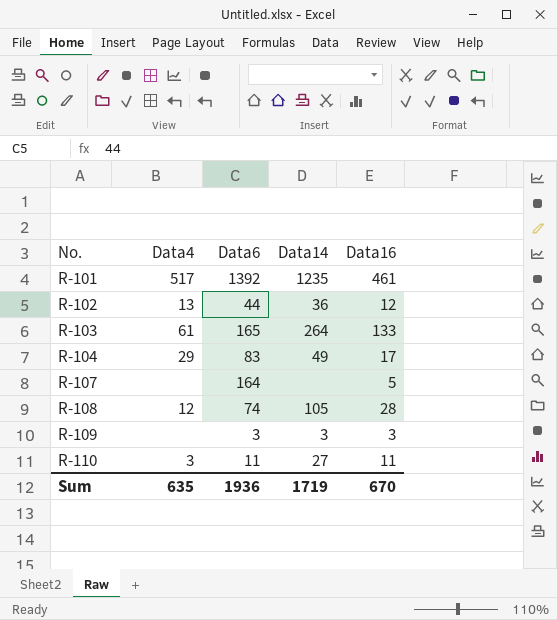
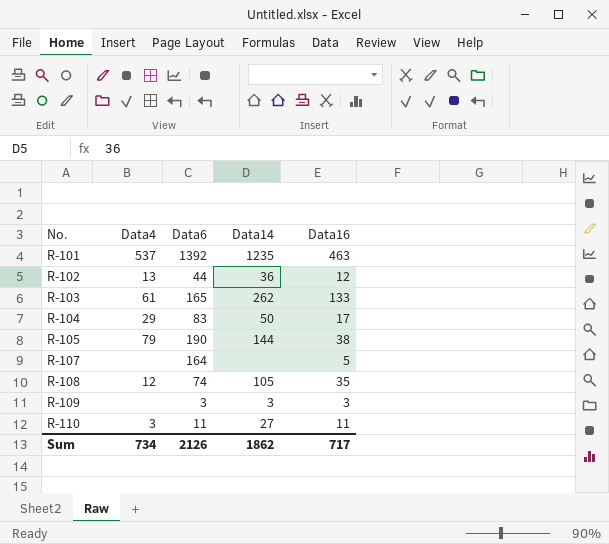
R-101 | Data4: 517 -> 537
R-101 | Data16: 461 -> 463
R-103 | Data14: 264 -> 262
R-104 | Data14: 49 -> 50
row R-105: none -> 79 | 190 | 144 | 38
R-108 | Data16: 28 -> 35
Sum | Data4: 635 -> 734
Sum | Data6: 1936 -> 2126
Sum | Data14: 1719 -> 1862
Sum | Data16: 670 -> 717

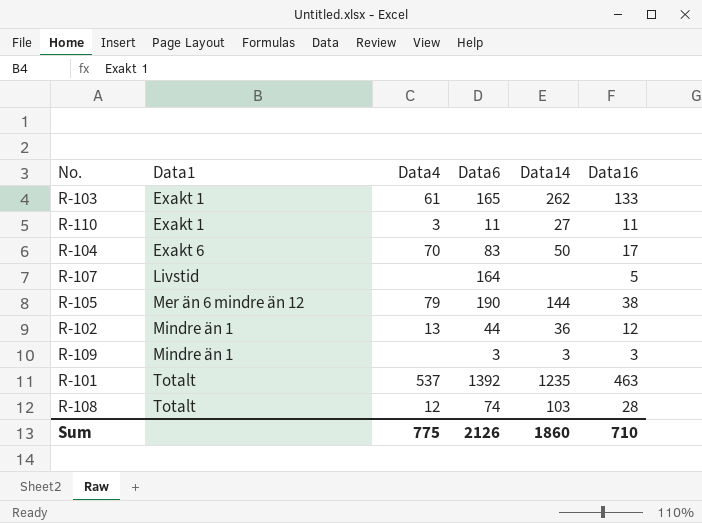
row order: No. ascending -> Data1 ascending
column Data1 | position: none -> 2
R-104 | Data4: 29 -> 70
R-108 | Data14: 105 -> 103
R-108 | Data16: 35 -> 28
Sum | Data4: 734 -> 775
Sum | Data14: 1862 -> 1860
Sum | Data16: 717 -> 710

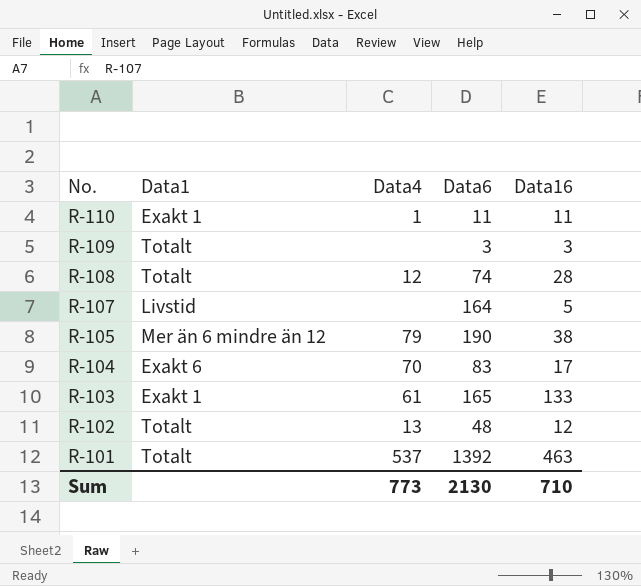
row order: Data1 ascending -> No. descending
column Data14 | position: 5 -> none
R-110 | Data4: 3 -> 1
R-109 | Data1: Mindre än 1 -> Totalt
R-102 | Data1: Mindre än 1 -> Totalt
R-102 | Data6: 44 -> 48
Sum | Data4: 775 -> 773
Sum | Data6: 2126 -> 2130

